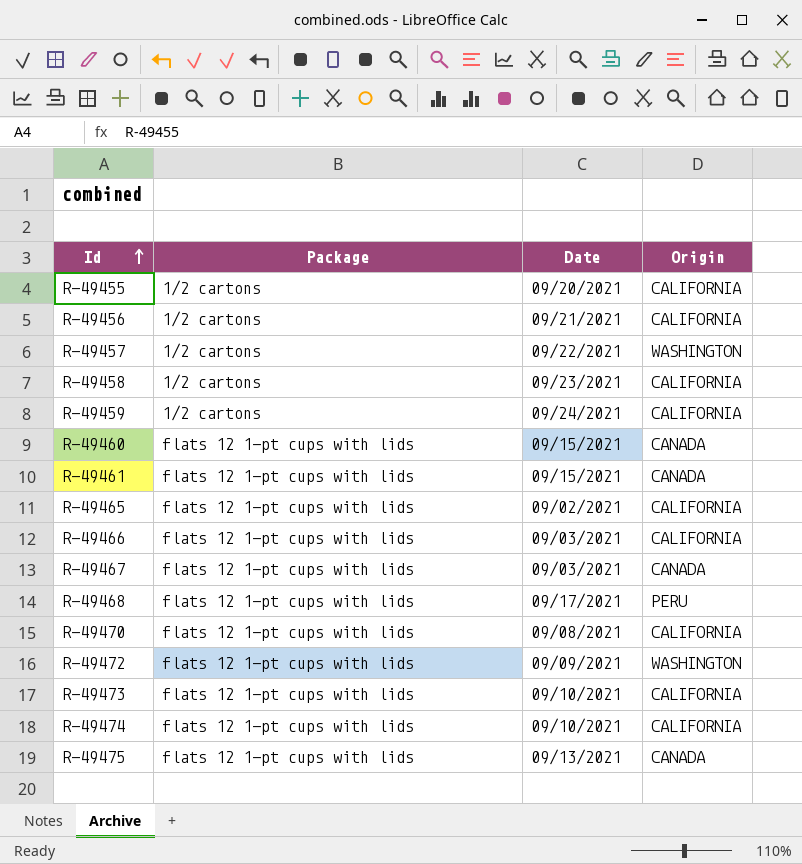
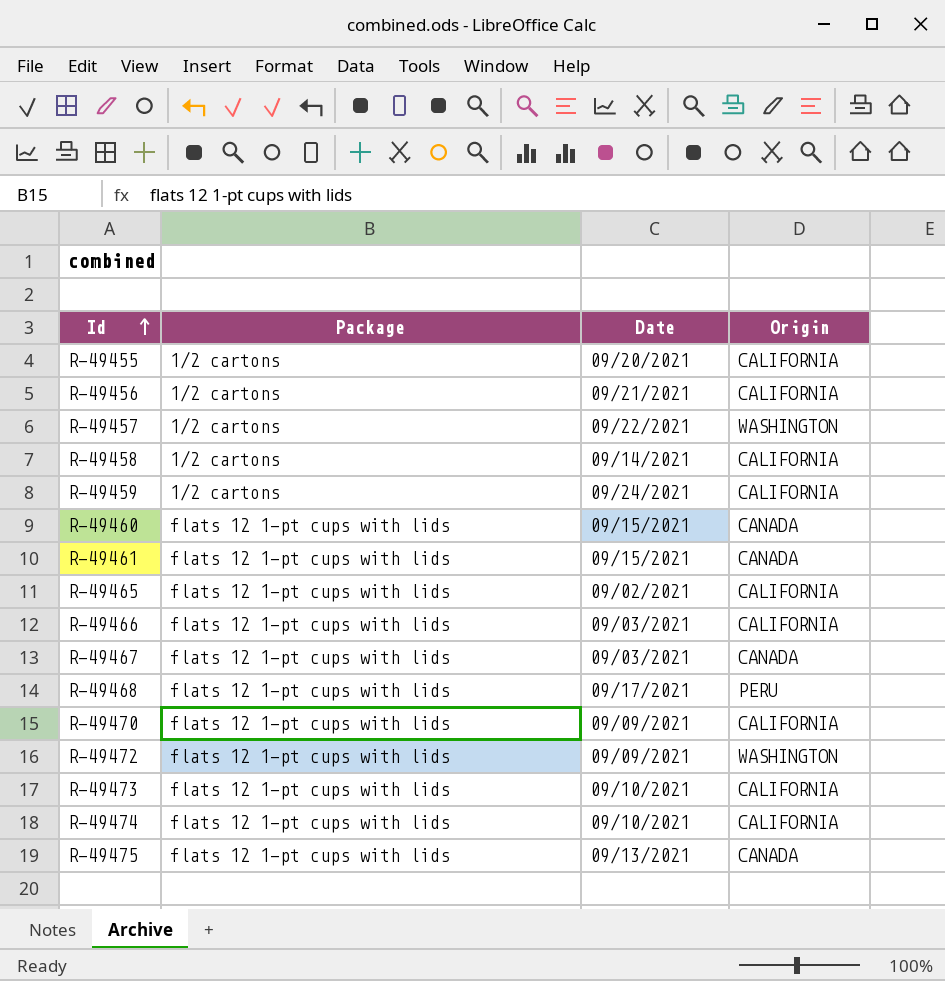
R-49458 | Date: 09/23/2021 -> 09/14/2021
R-49470 | Date: 09/08/2021 -> 09/09/2021

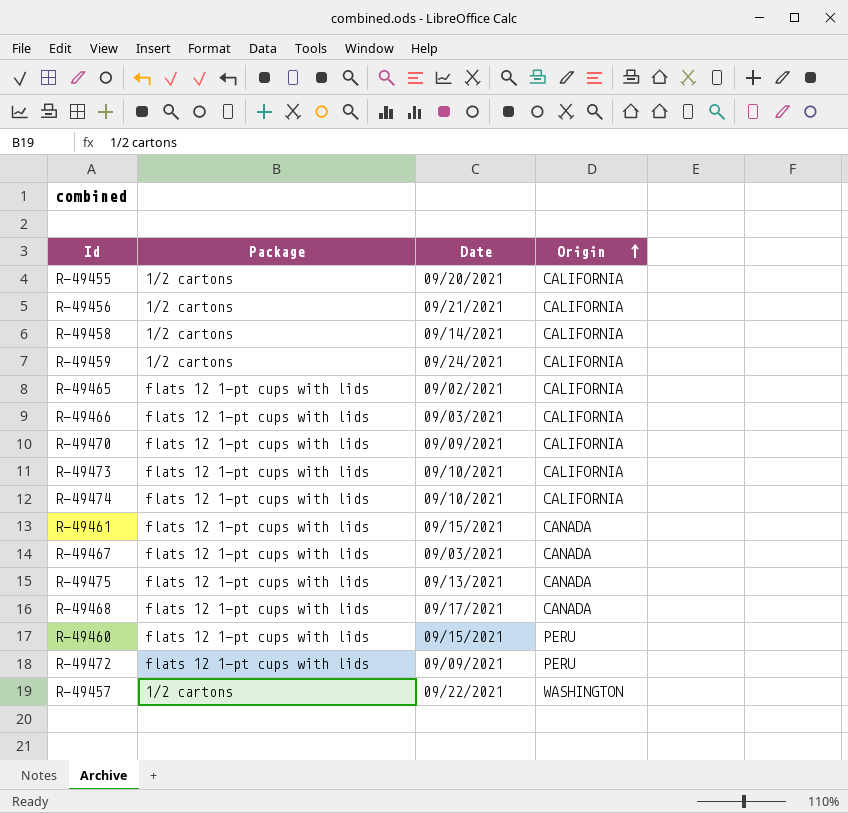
row order: Id ascending -> Origin ascending
R-49468 | Origin: PERU -> CANADA
R-49460 | Origin: CANADA -> PERU
R-49472 | Origin: WASHINGTON -> PERU

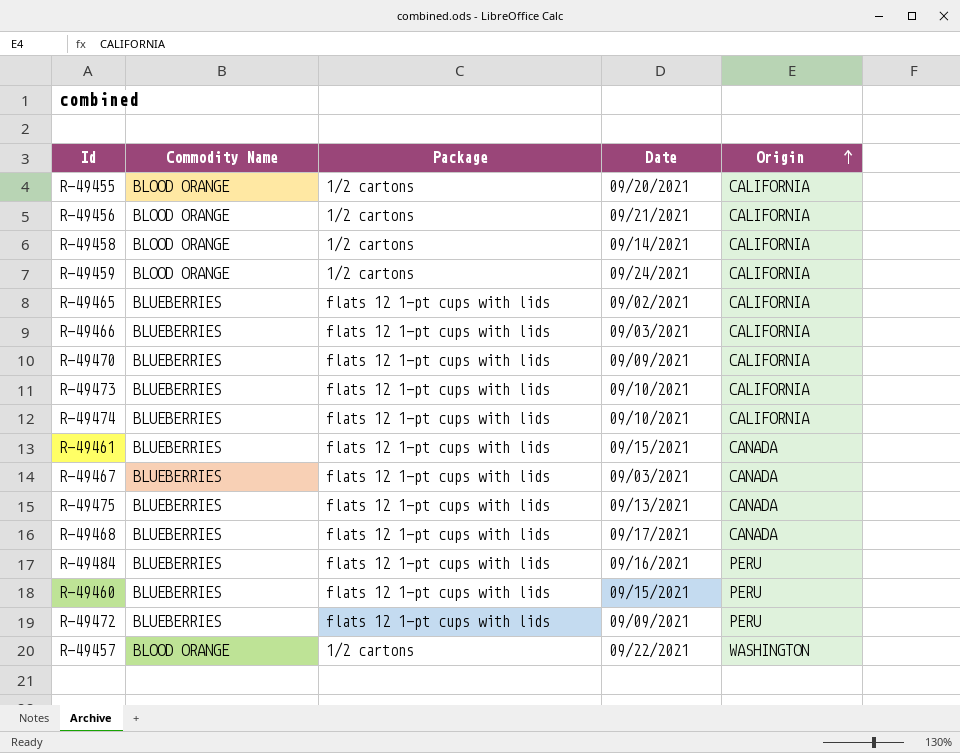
column Commodity Name | position: none -> 2
row R-49484: none -> BLUEBERRIES | flats 12 1-pt cups with lids | 09/16/2021 | PERU

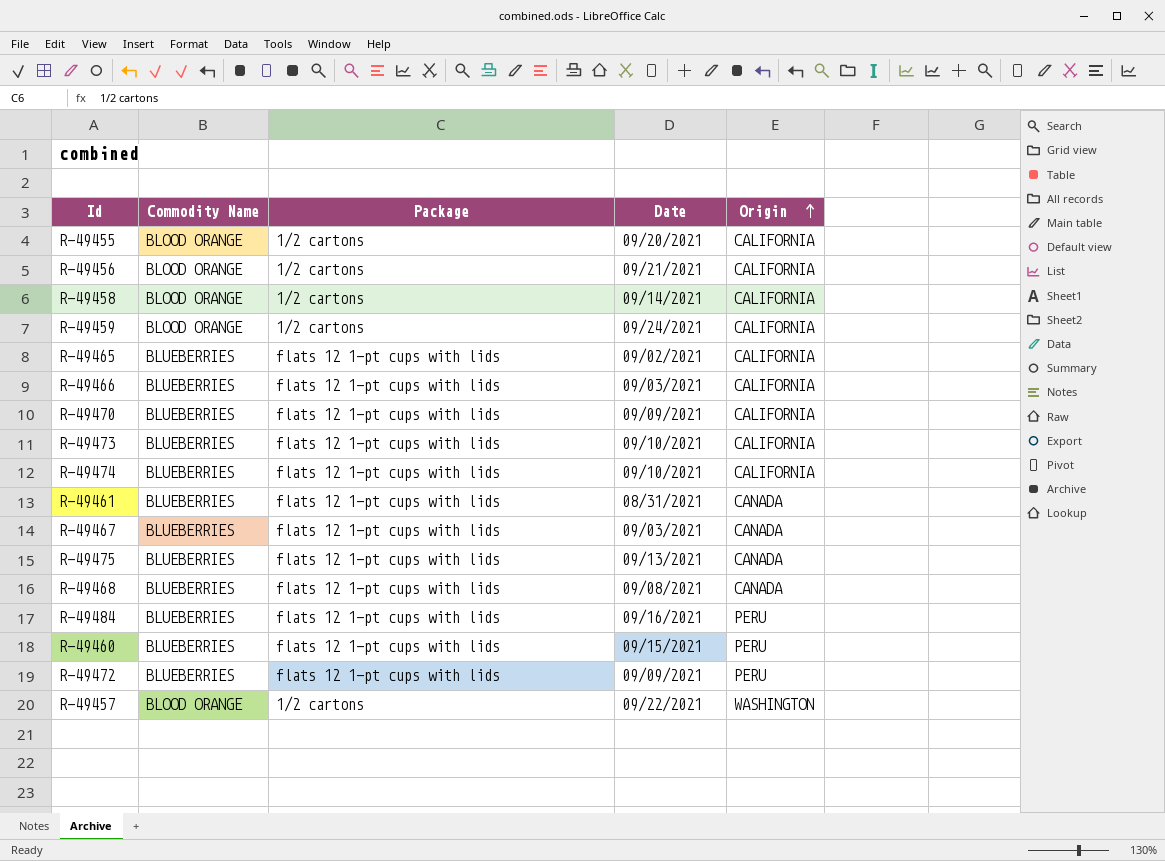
R-49461 | Date: 09/15/2021 -> 08/31/2021
R-49468 | Date: 09/17/2021 -> 09/08/2021

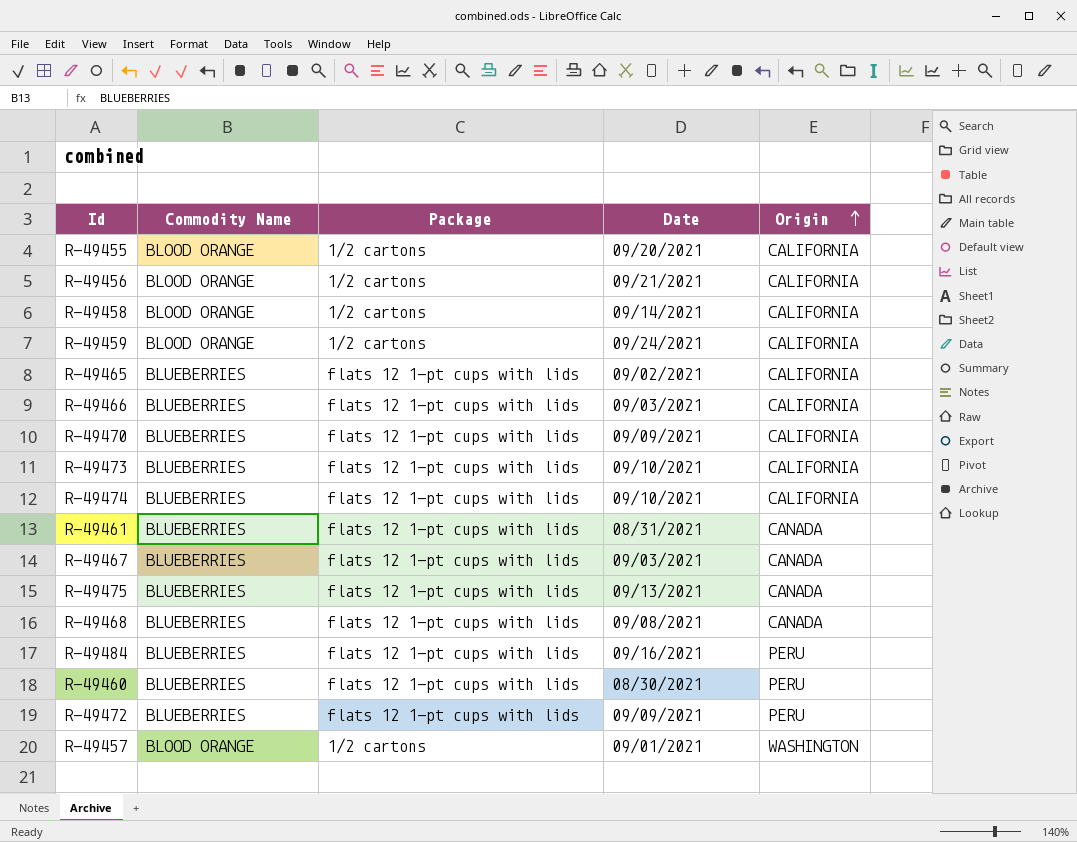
R-49460 | Date: 09/15/2021 -> 08/30/2021
R-49457 | Date: 09/22/2021 -> 09/01/2021

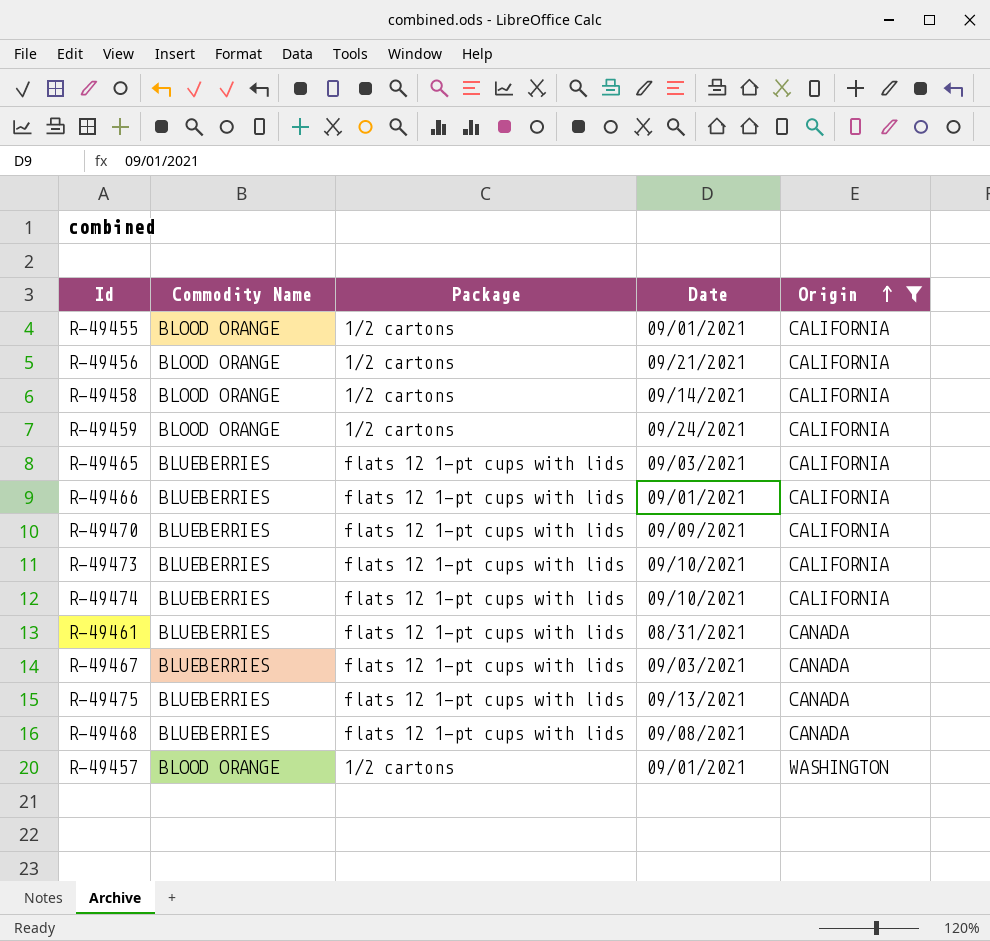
filter: none -> Origin != PERU
R-49455 | Date: 09/20/2021 -> 09/01/2021
R-49465 | Date: 09/02/2021 -> 09/03/2021
R-49466 | Date: 09/03/2021 -> 09/01/2021

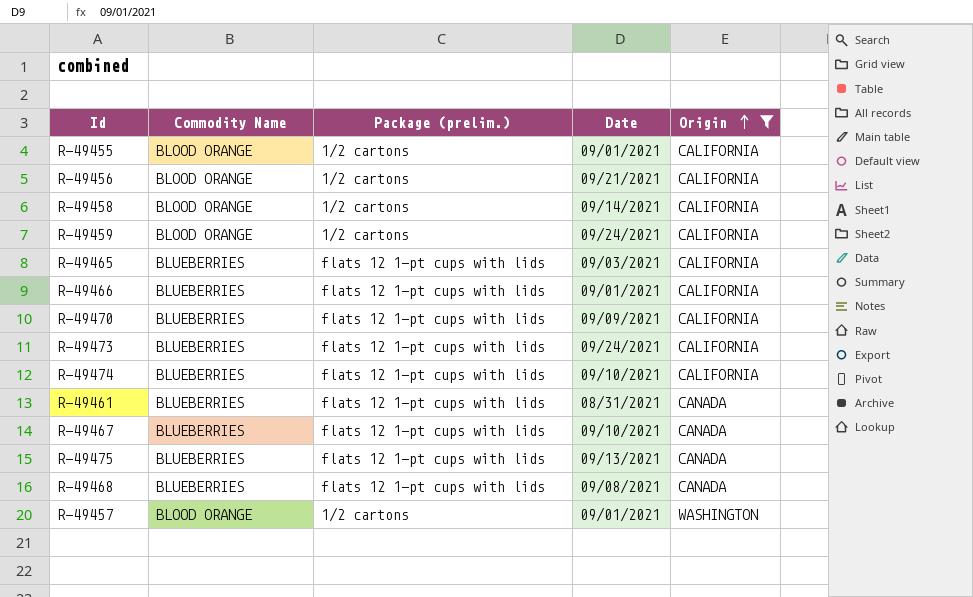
column name: Package -> Package (prelim.)
R-49473 | Date: 09/10/2021 -> 09/24/2021
R-49467 | Date: 09/03/2021 -> 09/10/2021

